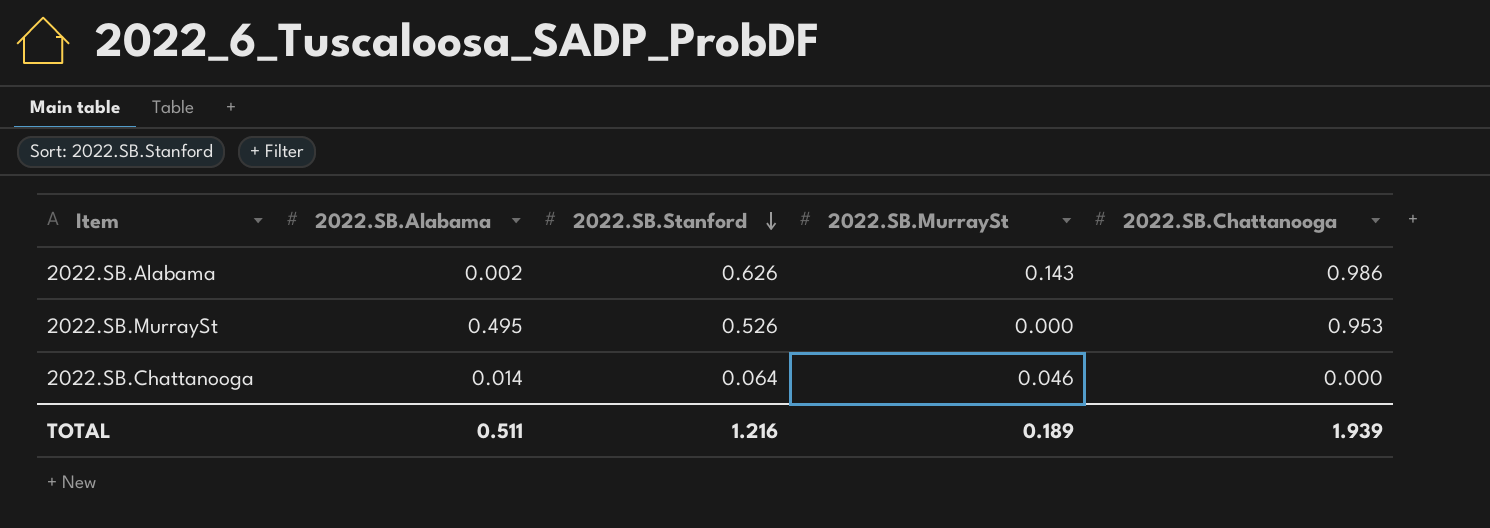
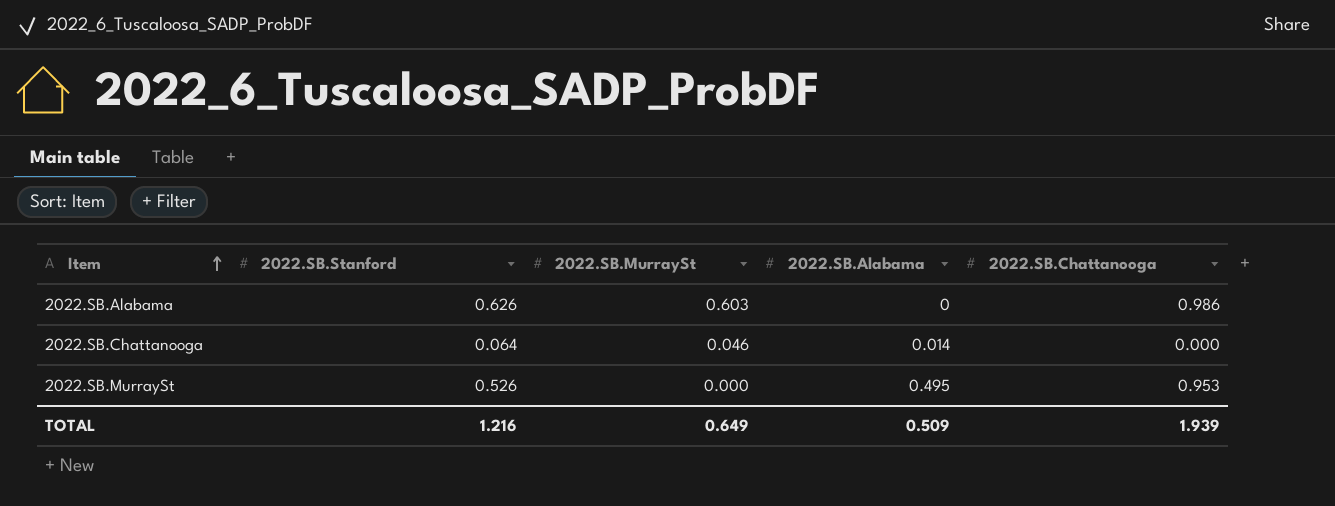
row order: 2022.SB.Stanford descending -> Item ascending
column 2022.SB.Alabama | position: 2 -> 4
2022.SB.Alabama | 2022.SB.MurraySt: 0.143 -> 0.603
2022.SB.Alabama | 2022.SB.Alabama: 0.002 -> 0
TOTAL | 2022.SB.MurraySt: 0.189 -> 0.649
TOTAL | 2022.SB.Alabama: 0.511 -> 0.509

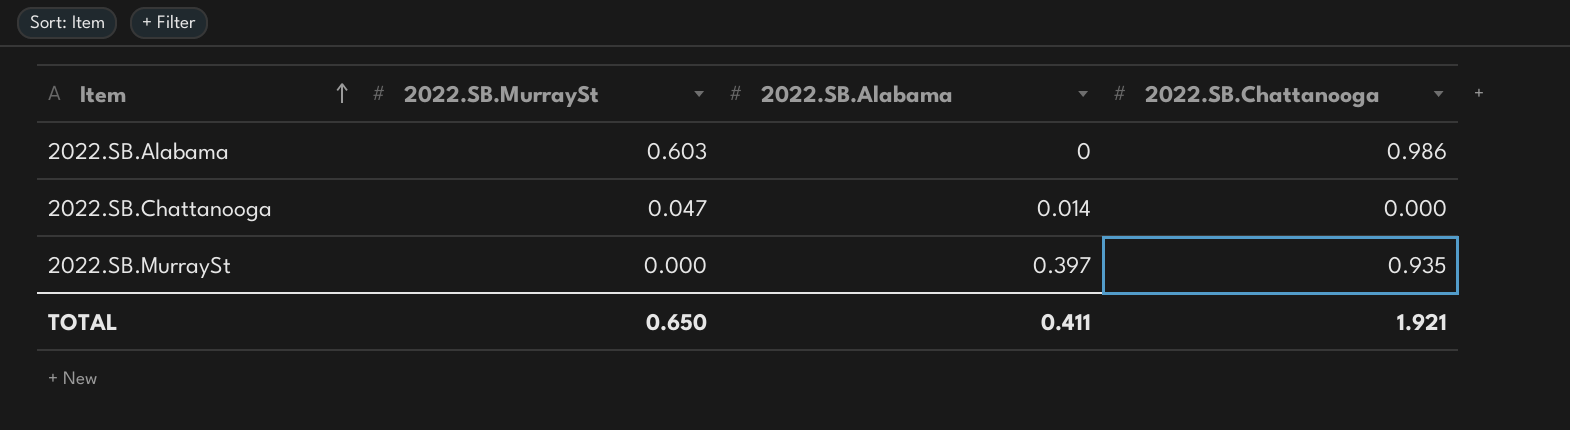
column 2022.SB.Stanford | position: 2 -> none
2022.SB.Chattanooga | 2022.SB.MurraySt: 0.046 -> 0.047
2022.SB.MurraySt | 2022.SB.Alabama: 0.495 -> 0.397
2022.SB.MurraySt | 2022.SB.Chattanooga: 0.953 -> 0.935
TOTAL | 2022.SB.MurraySt: 0.649 -> 0.650
TOTAL | 2022.SB.Alabama: 0.509 -> 0.411
TOTAL | 2022.SB.Chattanooga: 1.939 -> 1.921

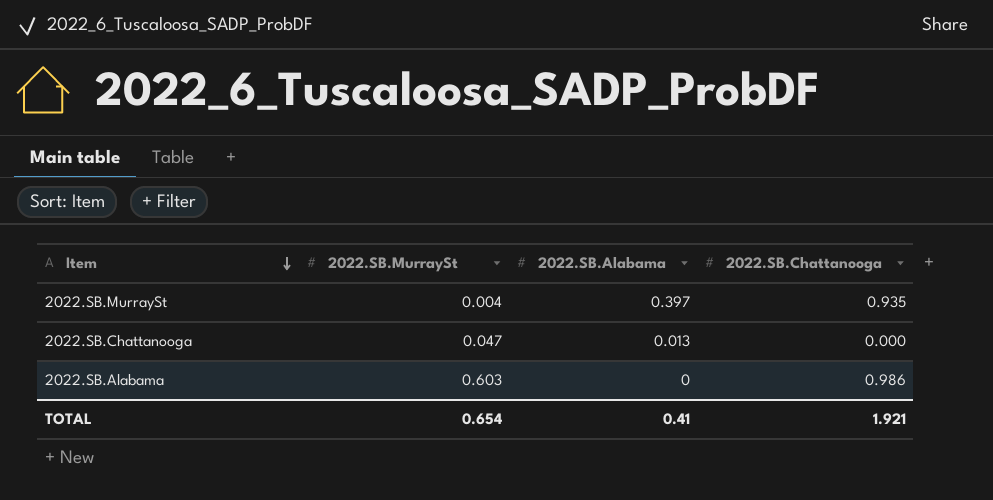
row order: Item ascending -> Item descending
2022.SB.MurraySt | 2022.SB.MurraySt: 0.000 -> 0.004
2022.SB.Chattanooga | 2022.SB.Alabama: 0.014 -> 0.013
TOTAL | 2022.SB.MurraySt: 0.650 -> 0.654
TOTAL | 2022.SB.Alabama: 0.411 -> 0.41

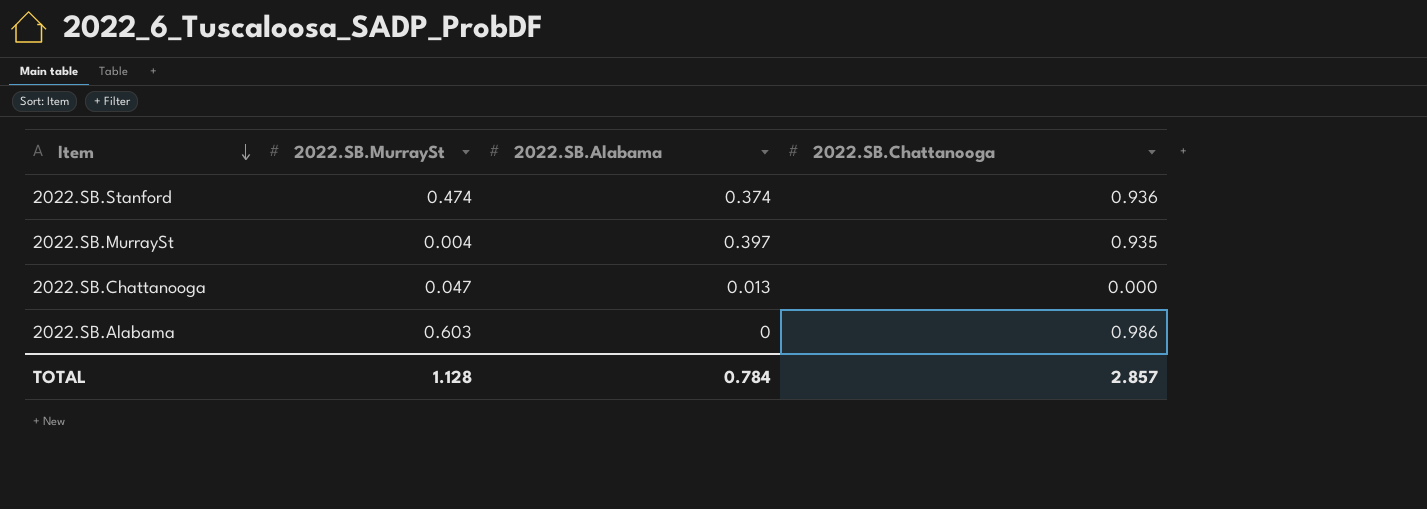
row 2022.SB.Stanford: none -> 0.474 | 0.374 | 0.936
TOTAL | 2022.SB.MurraySt: 0.654 -> 1.128
TOTAL | 2022.SB.Alabama: 0.41 -> 0.784
TOTAL | 2022.SB.Chattanooga: 1.921 -> 2.857

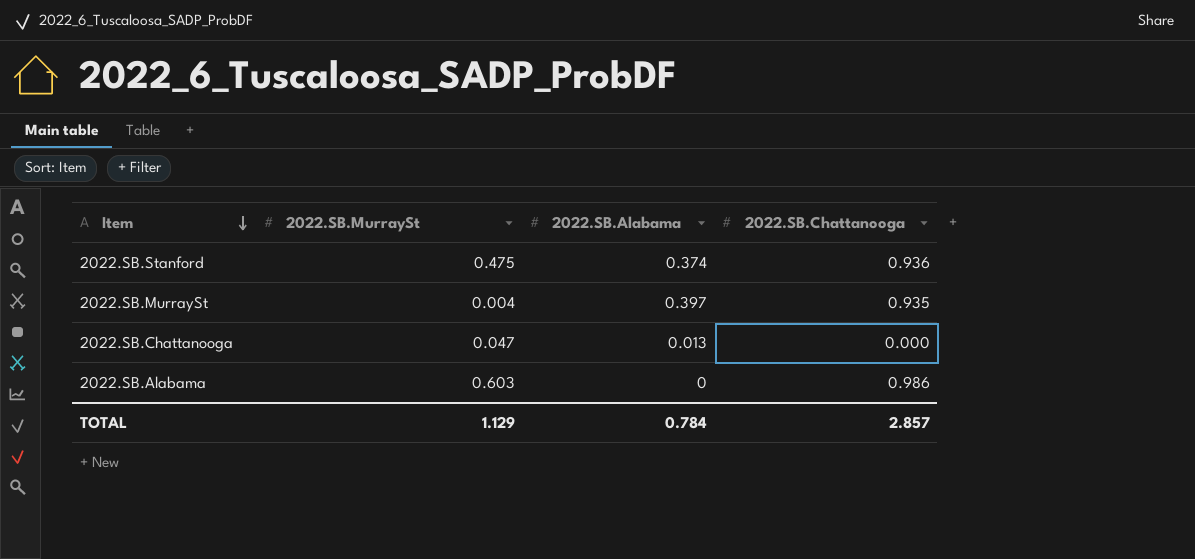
2022.SB.Stanford | 2022.SB.MurraySt: 0.474 -> 0.475
TOTAL | 2022.SB.MurraySt: 1.128 -> 1.129

